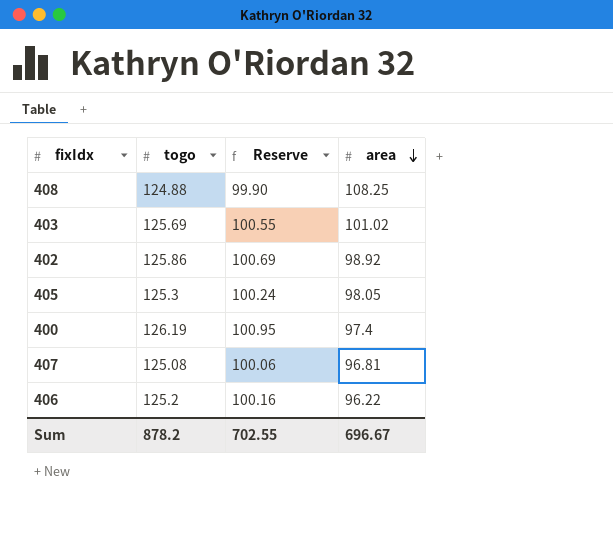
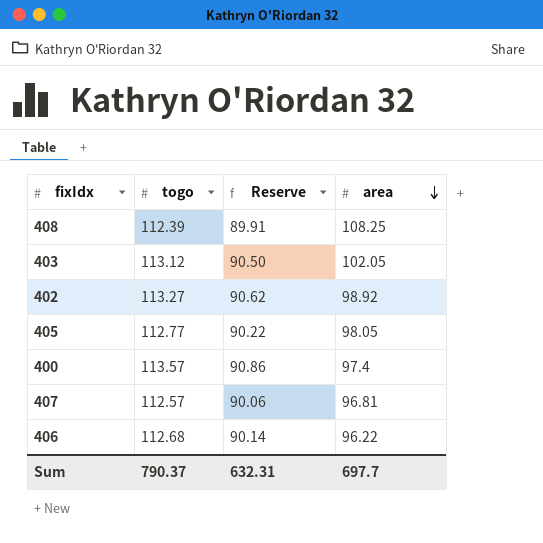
408 | togo: 124.88 -> 112.39
408 | Reserve: 99.90 -> 89.91
403 | togo: 125.69 -> 113.12
403 | Reserve: 100.55 -> 90.50
403 | area: 101.02 -> 102.05
402 | togo: 125.86 -> 113.27
402 | Reserve: 100.69 -> 90.62
405 | togo: 125.3 -> 112.77
405 | Reserve: 100.24 -> 90.22
400 | togo: 126.19 -> 113.57
400 | Reserve: 100.95 -> 90.86
407 | togo: 125.08 -> 112.57
407 | Reserve: 100.06 -> 90.06
406 | togo: 125.2 -> 112.68
406 | Reserve: 100.16 -> 90.14
Sum | togo: 878.2 -> 790.37
Sum | Reserve: 702.55 -> 632.31
Sum | area: 696.67 -> 697.7

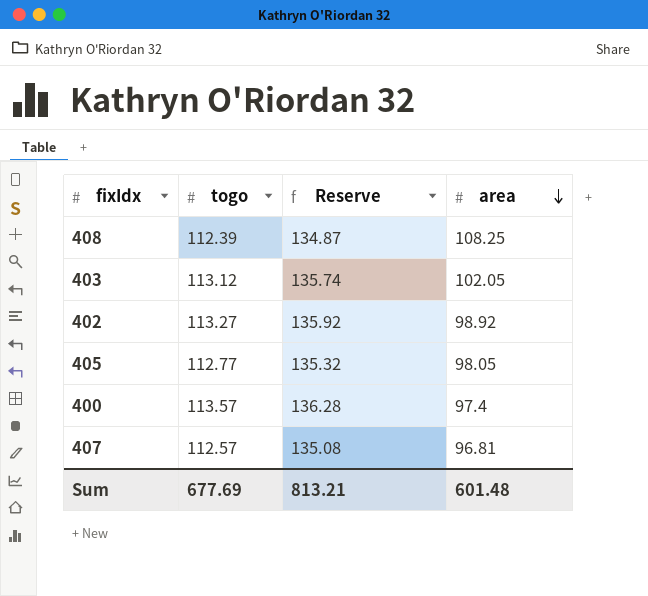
column Reserve | formula: [togo] * 0.8 -> [togo] * 1.2
row 406: 112.68 | 90.14 | 96.22 -> none
Sum | togo: 790.37 -> 677.69
Sum | Reserve: 632.31 -> 813.21
Sum | area: 697.7 -> 601.48

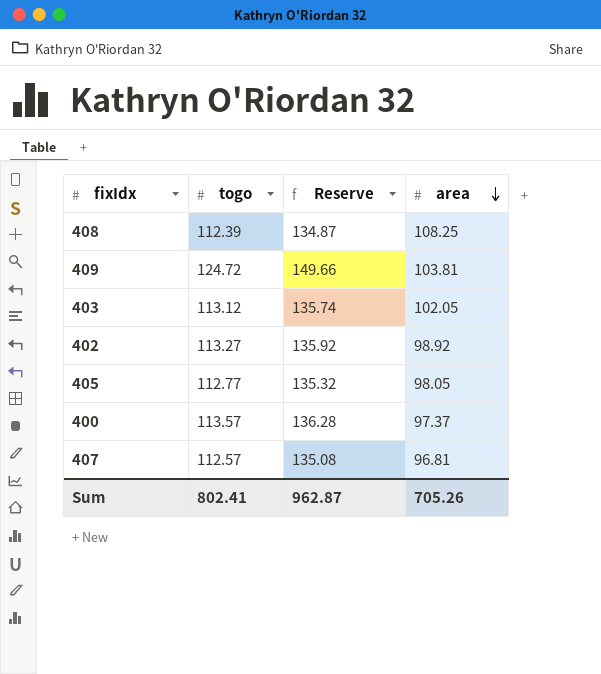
row 409: none -> 124.72 | 149.66 | 103.81
400 | area: 97.4 -> 97.37
Sum | togo: 677.69 -> 802.41
Sum | Reserve: 813.21 -> 962.87
Sum | area: 601.48 -> 705.26

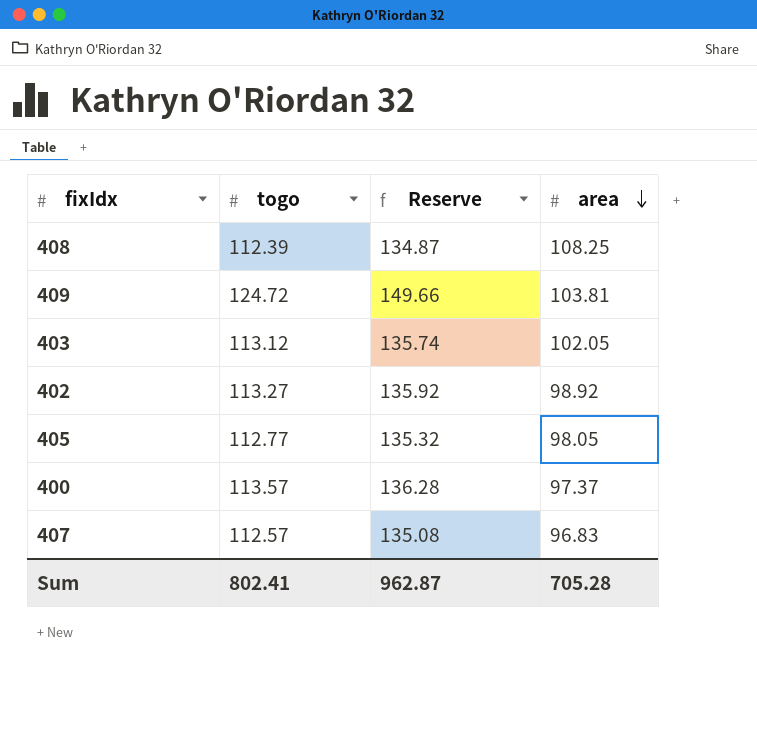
407 | area: 96.81 -> 96.83
Sum | area: 705.26 -> 705.28

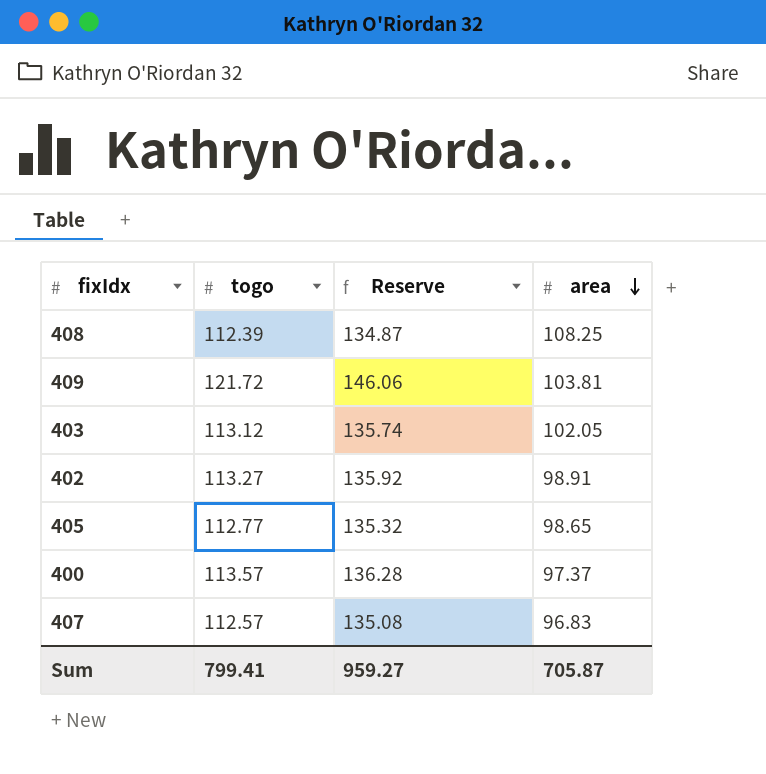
409 | togo: 124.72 -> 121.72
409 | Reserve: 149.66 -> 146.06
402 | area: 98.92 -> 98.91
405 | area: 98.05 -> 98.65
Sum | togo: 802.41 -> 799.41
Sum | Reserve: 962.87 -> 959.27
Sum | area: 705.28 -> 705.87

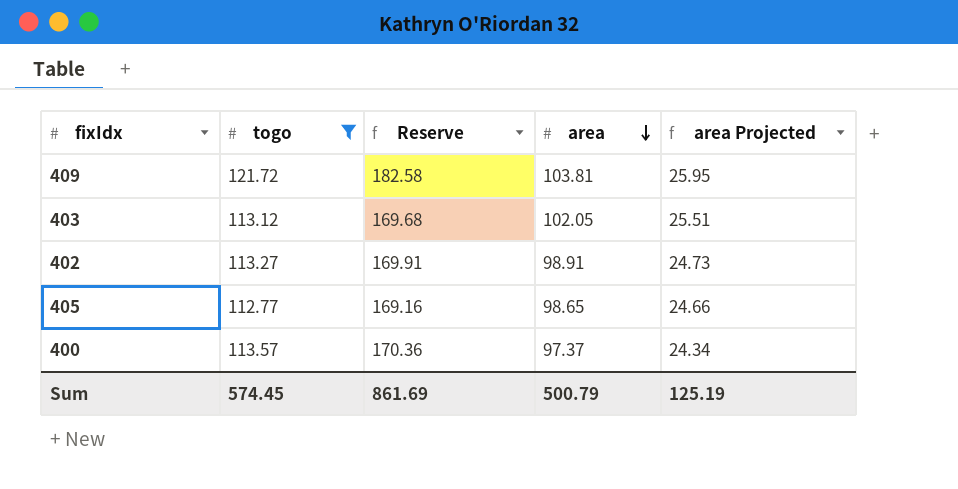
filter: none -> togo >= 112.77
column Reserve | formula: [togo] * 1.2 -> [togo] * 1.5
column area Projected | formula: none -> [area] * 0.25
Sum | togo: 799.41 -> 574.45
Sum | Reserve: 959.27 -> 861.69
Sum | area: 705.87 -> 500.79

